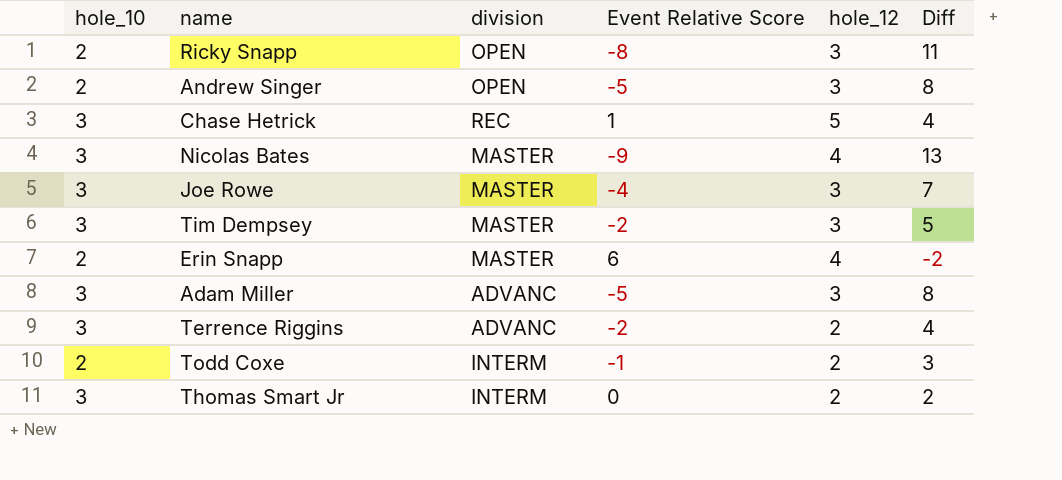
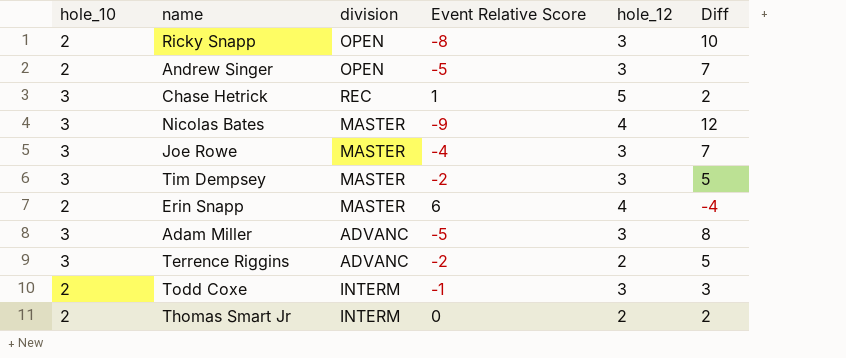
column Diff | formula: [hole_12] - [Event Relative Score] -> [hole_10] - [Event Relative Score]
Todd Coxe | hole_12: 2 -> 3
Thomas Smart Jr | hole_10: 3 -> 2

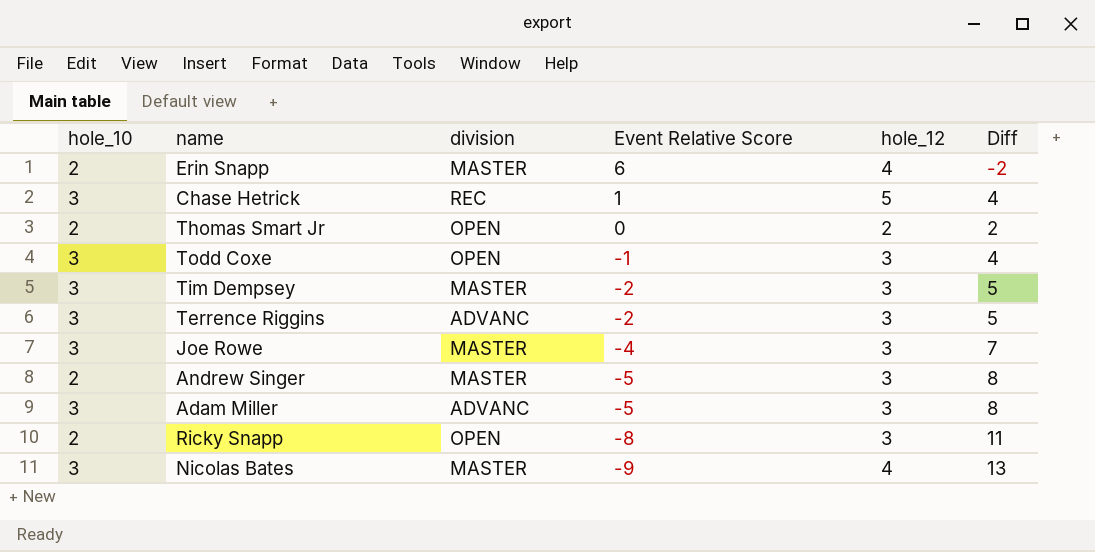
row order: none -> Event Relative Score descending
column Diff | formula: [hole_10] - [Event Relative Score] -> [hole_12] - [Event Relative Score]
Thomas Smart Jr | division: INTERM -> OPEN
Todd Coxe | hole_10: 2 -> 3
Todd Coxe | division: INTERM -> OPEN
Terrence Riggins | hole_12: 2 -> 3
Andrew Singer | division: OPEN -> MASTER

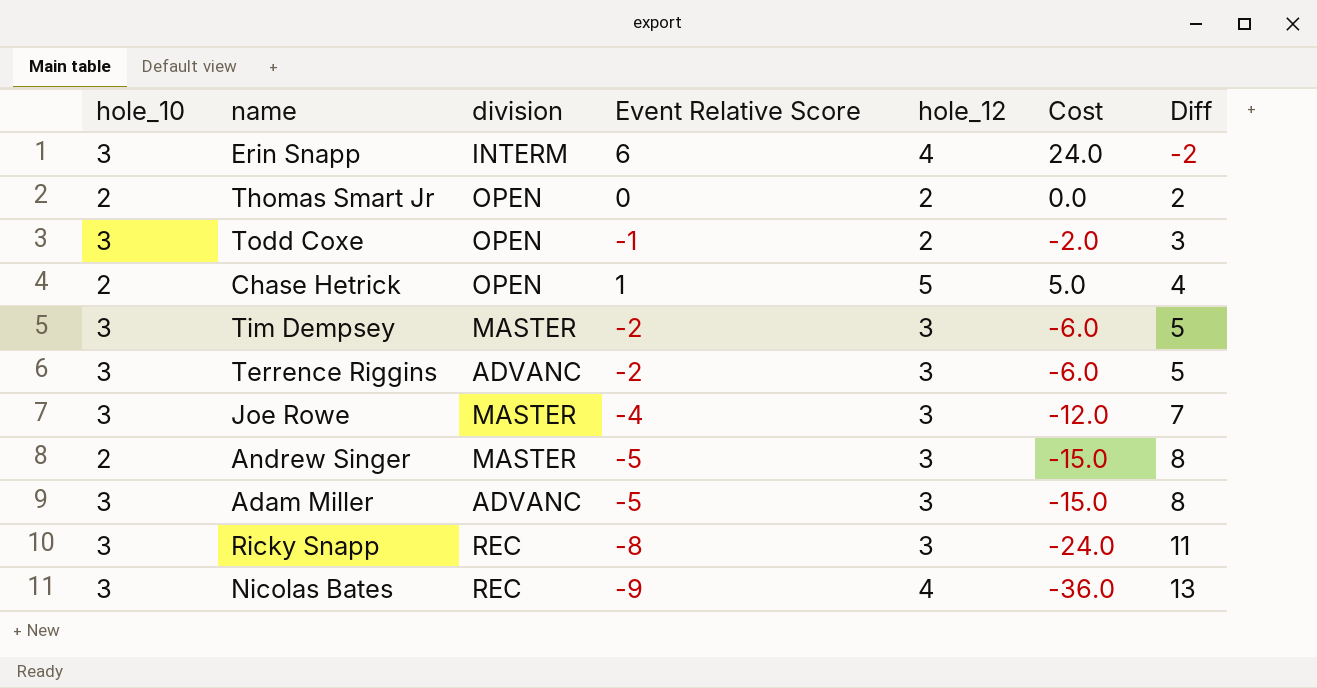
row order: Event Relative Score descending -> Diff ascending
column Cost | formula: none -> [Event Relative Score] * [hole_12]
Erin Snapp | hole_10: 2 -> 3
Erin Snapp | division: MASTER -> INTERM
Todd Coxe | hole_12: 3 -> 2
Todd Coxe | Diff: 4 -> 3
Chase Hetrick | hole_10: 3 -> 2
Chase Hetrick | division: REC -> OPEN
Ricky Snapp | hole_10: 2 -> 3
Ricky Snapp | division: OPEN -> REC
Nicolas Bates | division: MASTER -> REC

